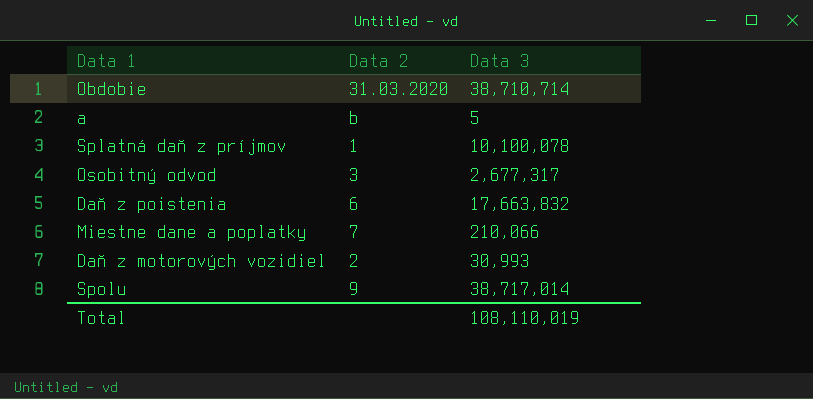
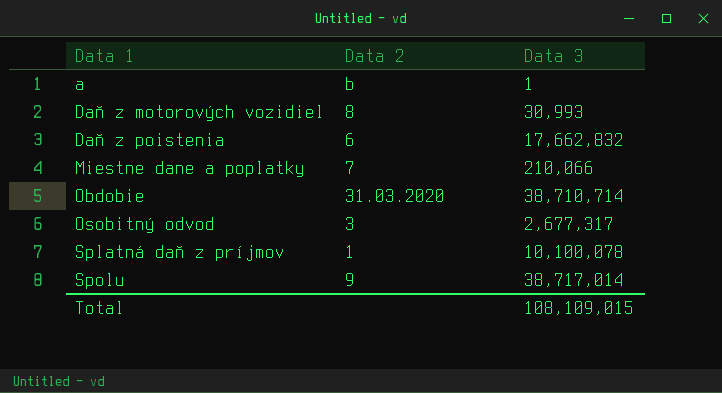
row order: none -> Data 1 ascending
a | Data 3: 5 -> 1
Daň z motorových vozidiel | Data 2: 2 -> 8
Daň z poistenia | Data 3: 17,663,832 -> 17,662,832
Total | Data 3: 108,110,019 -> 108,109,015

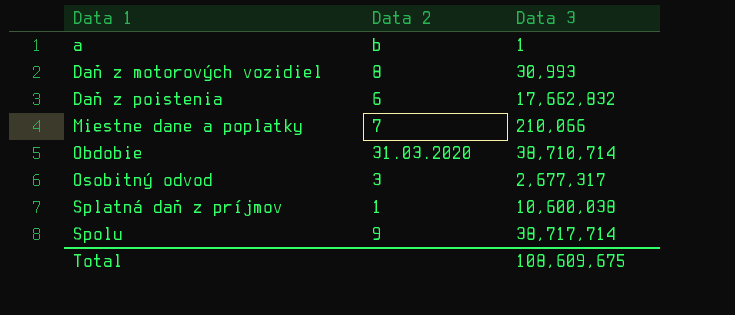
Splatná daň z príjmov | Data 3: 10,100,078 -> 10,600,038
Spolu | Data 3: 38,717,014 -> 38,717,714
Total | Data 3: 108,109,015 -> 108,609,675

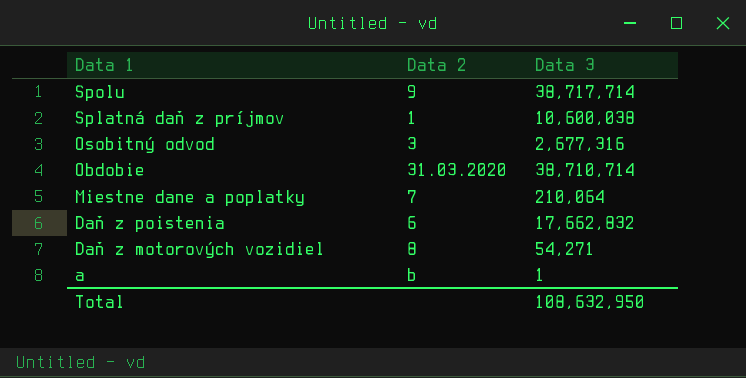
row order: Data 1 ascending -> Data 1 descending
Osobitný odvod | Data 3: 2,677,317 -> 2,677,316
Miestne dane a poplatky | Data 3: 210,066 -> 210,064
Daň z motorových vozidiel | Data 3: 30,993 -> 54,271
Total | Data 3: 108,609,675 -> 108,632,950

